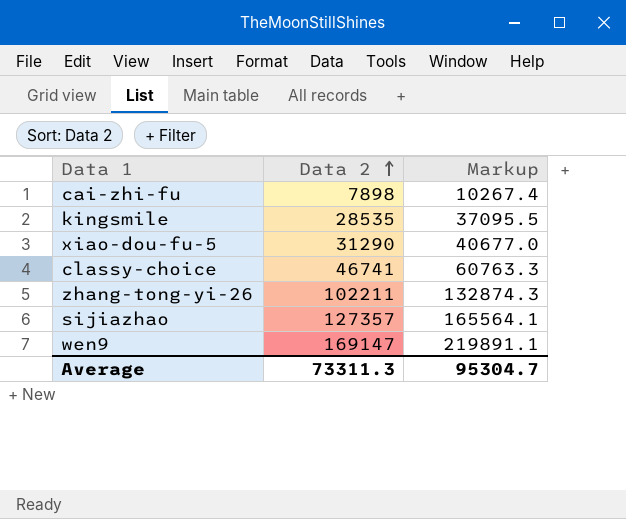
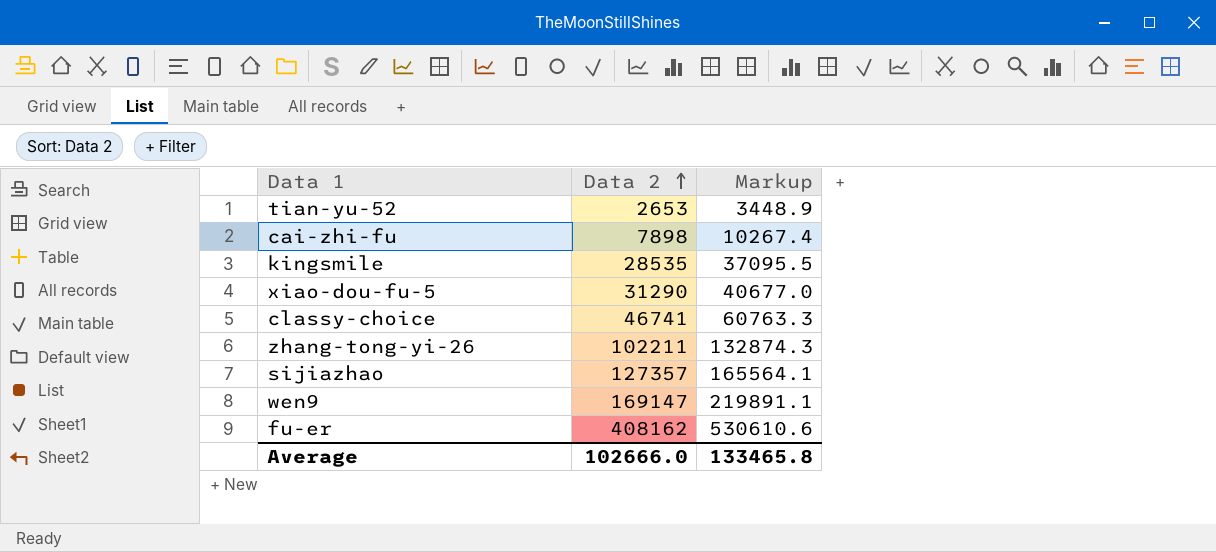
row tian-yu-52: none -> 2653 | 3448.9
row fu-er: none -> 408162 | 530610.6
Average | Data 2: 73311.3 -> 102666.0
Average | Markup: 95304.7 -> 133465.8

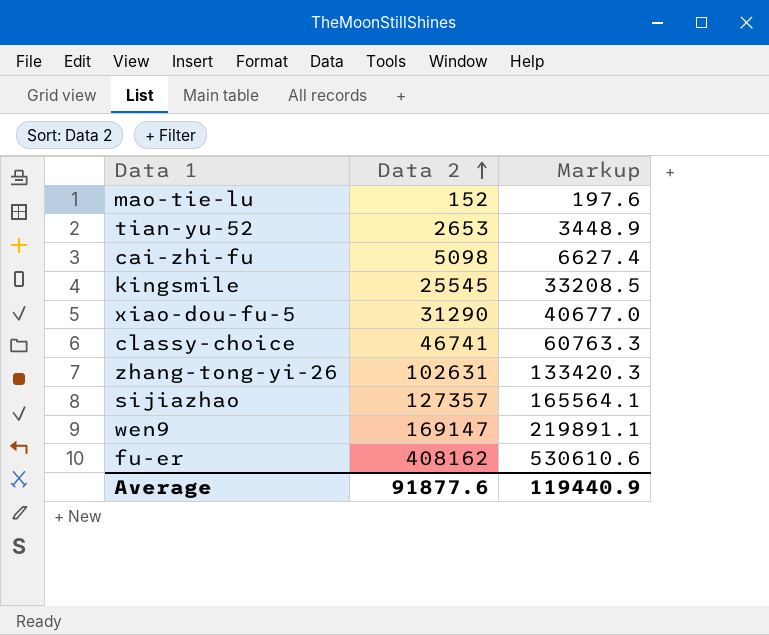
row mao-tie-lu: none -> 152 | 197.6
cai-zhi-fu | Data 2: 7898 -> 5098
cai-zhi-fu | Markup: 10267.4 -> 6627.4
kingsmile | Data 2: 28535 -> 25545
kingsmile | Markup: 37095.5 -> 33208.5
zhang-tong-yi-26 | Data 2: 102211 -> 102631
zhang-tong-yi-26 | Markup: 132874.3 -> 133420.3
Average | Data 2: 102666.0 -> 91877.6
Average | Markup: 133465.8 -> 119440.9

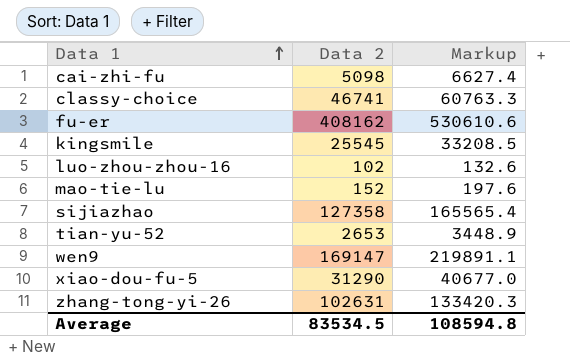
row order: Data 2 ascending -> Data 1 ascending
row luo-zhou-zhou-16: none -> 102 | 132.6
sijiazhao | Data 2: 127357 -> 127358
sijiazhao | Markup: 165564.1 -> 165565.4
Average | Data 2: 91877.6 -> 83534.5
Average | Markup: 119440.9 -> 108594.8

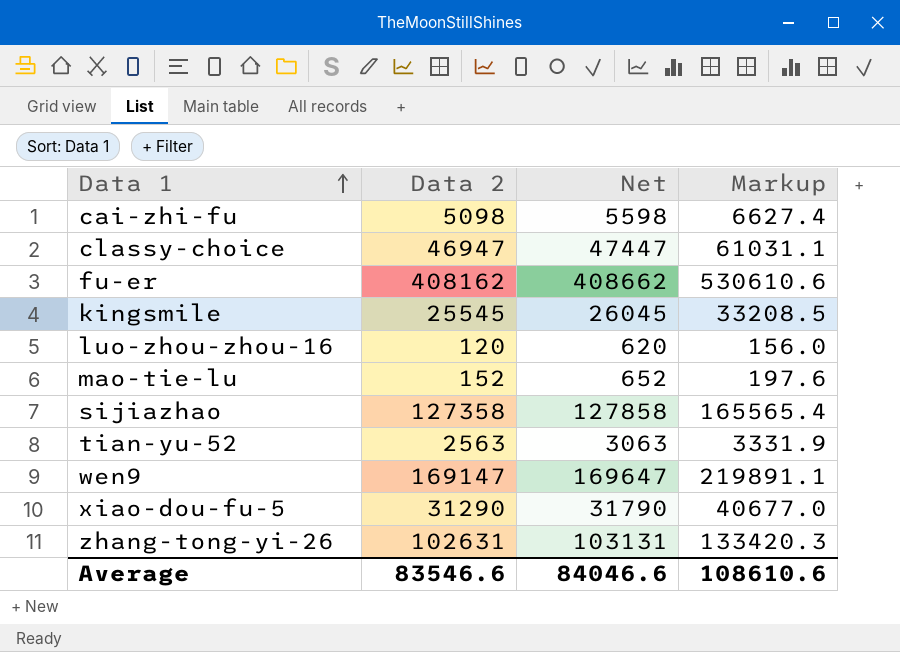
column Net | formula: none -> [Data 2] + 500
classy-choice | Data 2: 46741 -> 46947
classy-choice | Markup: 60763.3 -> 61031.1
luo-zhou-zhou-16 | Data 2: 102 -> 120
luo-zhou-zhou-16 | Markup: 132.6 -> 156.0
tian-yu-52 | Data 2: 2653 -> 2563
tian-yu-52 | Markup: 3448.9 -> 3331.9
Average | Data 2: 83534.5 -> 83546.6
Average | Markup: 108594.8 -> 108610.6

